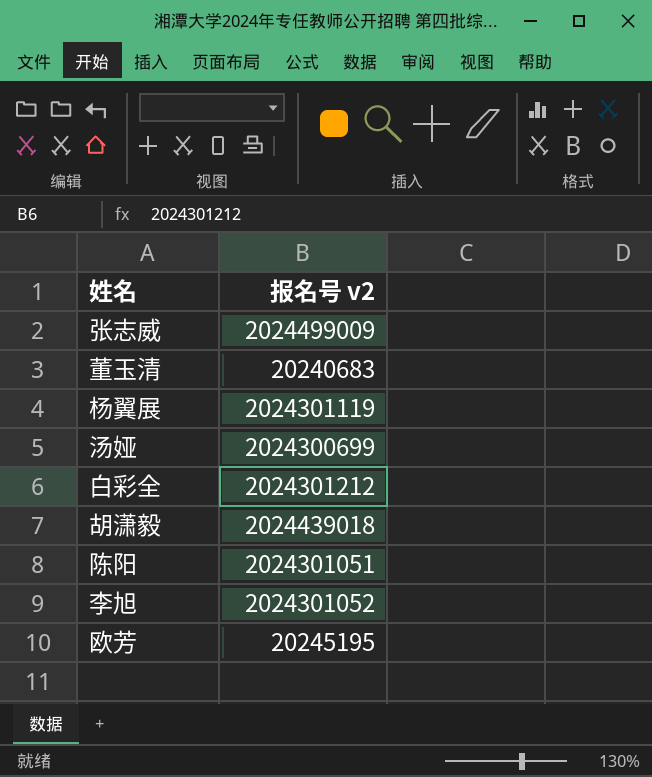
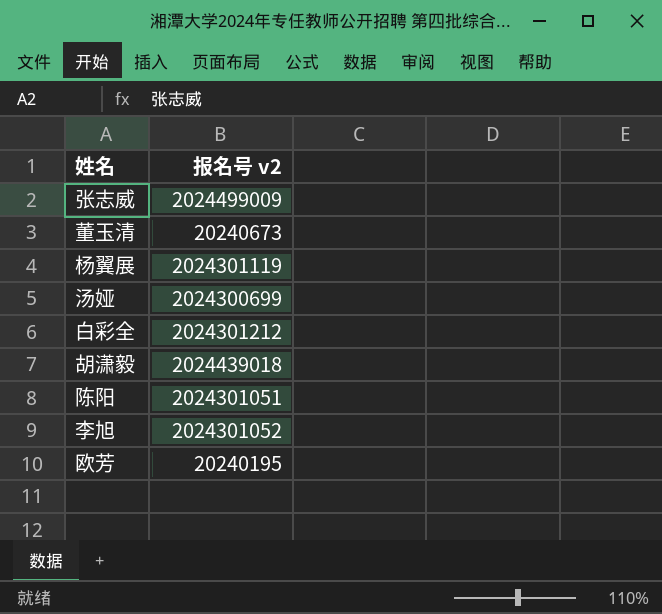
董玉清 | 报名号 v2: 20240683 -> 20240673
欧芳 | 报名号 v2: 20245195 -> 20240195

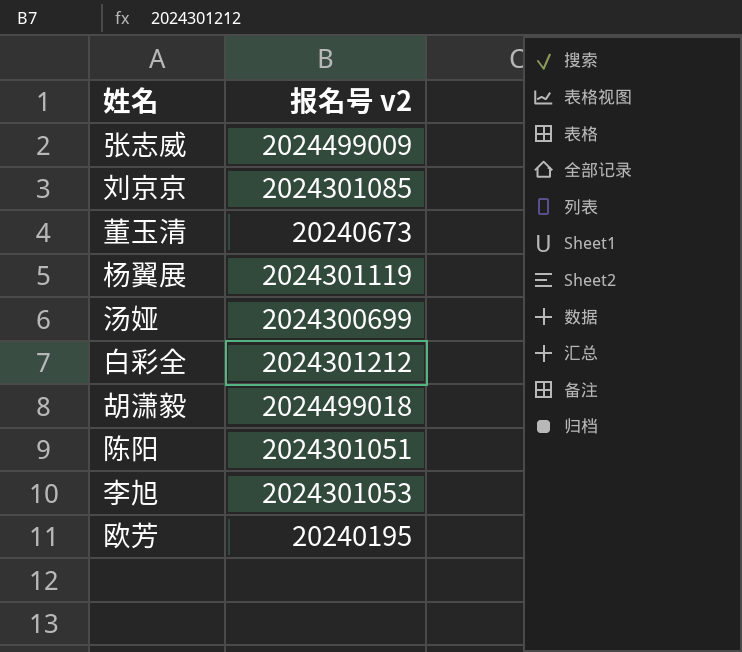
row 刘京京: none -> 2024301085
胡潇毅 | 报名号 v2: 2024439018 -> 2024499018
李旭 | 报名号 v2: 2024301052 -> 2024301053

